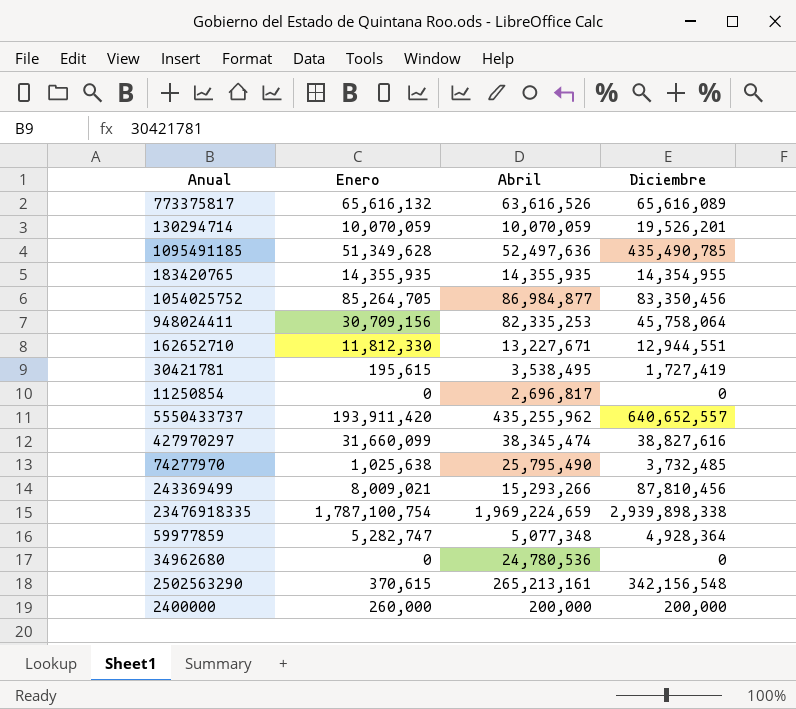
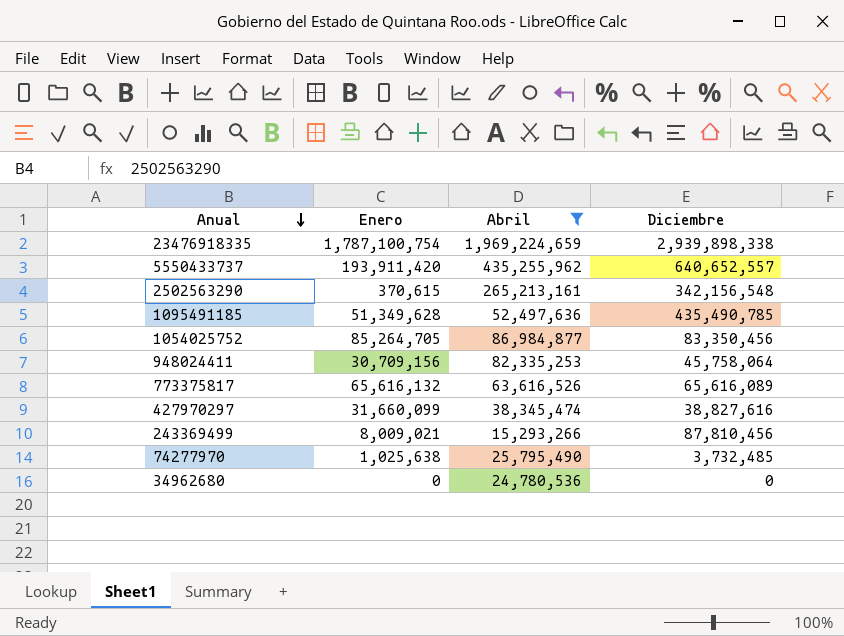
filter: none -> Abril >= 15,293,266
row order: none -> Anual descending

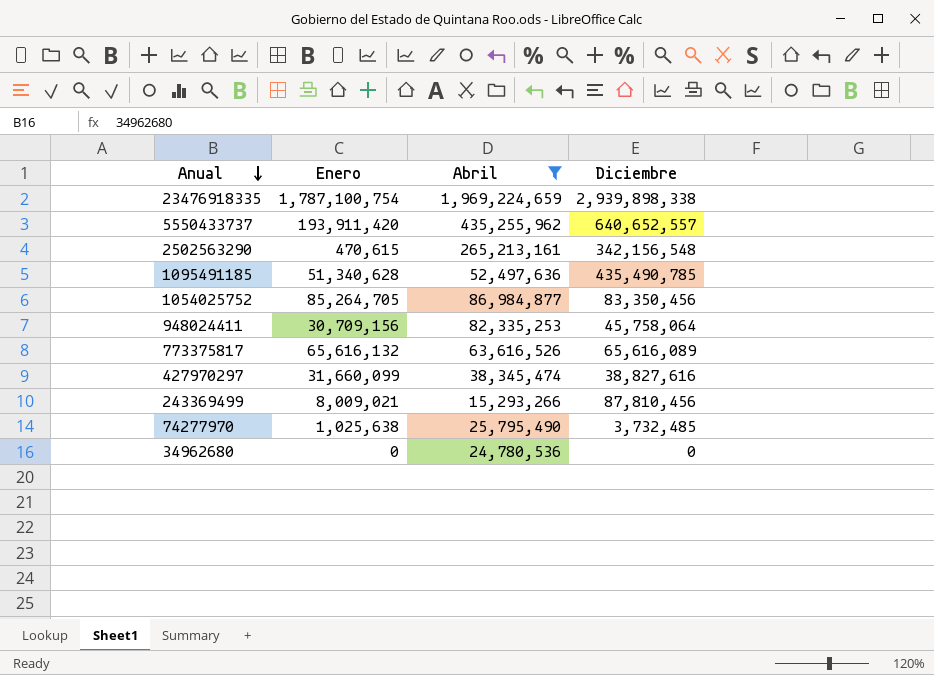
2502563290 | Enero: 370,615 -> 470,615
1095491185 | Enero: 51,349,628 -> 51,340,628

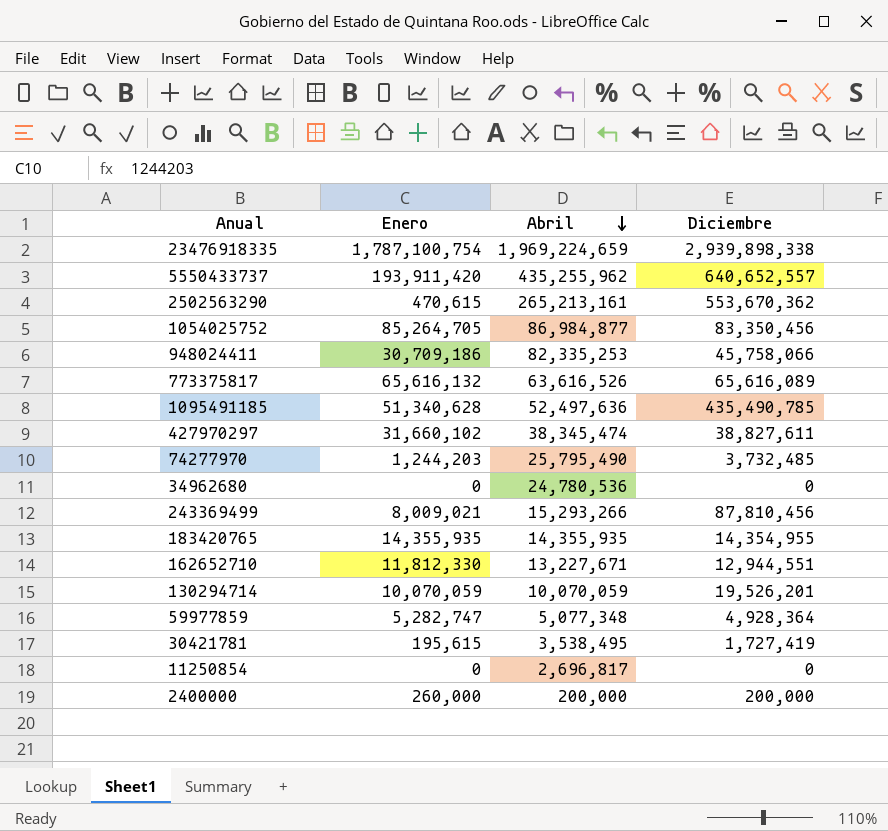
filter: Abril >= 15,293,266 -> none
row order: Anual descending -> Abril descending
2502563290 | Diciembre: 342,156,548 -> 553,670,362
948024411 | Enero: 30,709,156 -> 30,709,186
948024411 | Diciembre: 45,758,064 -> 45,758,066
427970297 | Enero: 31,660,099 -> 31,660,102
427970297 | Diciembre: 38,827,616 -> 38,827,611
74277970 | Enero: 1,025,638 -> 1,244,203

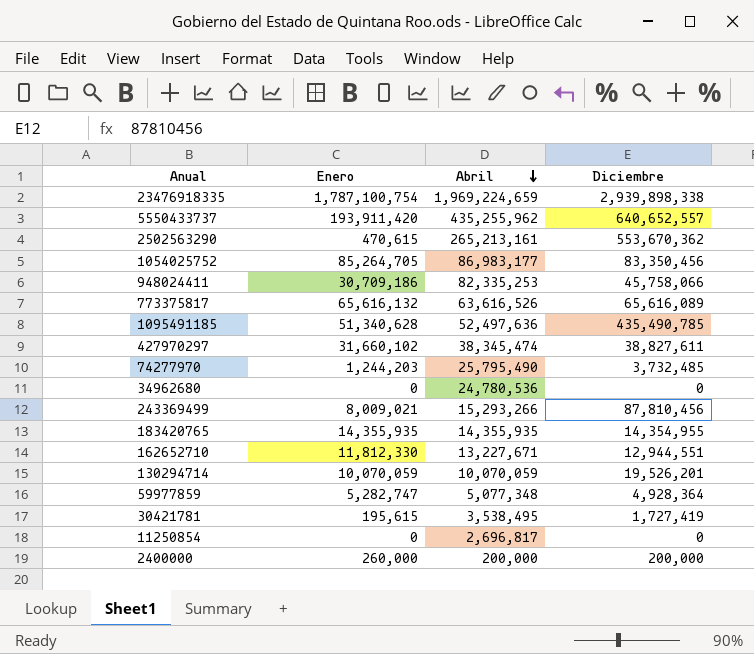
1054025752 | Abril: 86,984,877 -> 86,983,177

